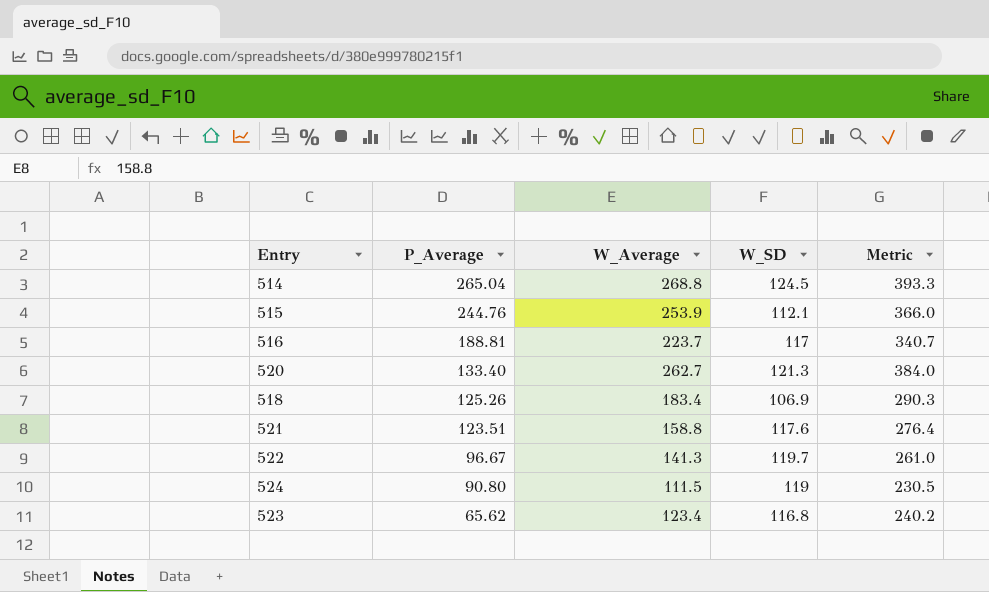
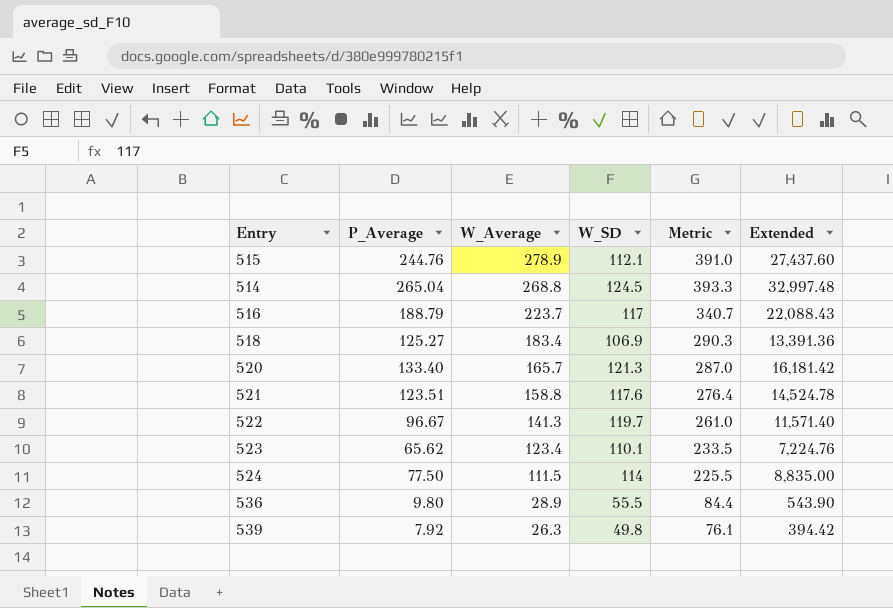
row order: P_Average descending -> W_Average descending
column Extended | formula: none -> [P_Average] * [W_SD]
515 | W_Average: 253.9 -> 278.9
515 | Metric: 366.0 -> 391.0
516 | P_Average: 188.81 -> 188.79
518 | P_Average: 125.26 -> 125.27
520 | W_Average: 262.7 -> 165.7
520 | Metric: 384.0 -> 287.0
523 | W_SD: 116.8 -> 110.1
523 | Metric: 240.2 -> 233.5
524 | P_Average: 90.80 -> 77.50
524 | W_SD: 119 -> 114
524 | Metric: 230.5 -> 225.5
row 536: none -> 9.80 | 28.9 | 55.5 | 84.4 | 543.90
row 539: none -> 7.92 | 26.3 | 49.8 | 76.1 | 394.42

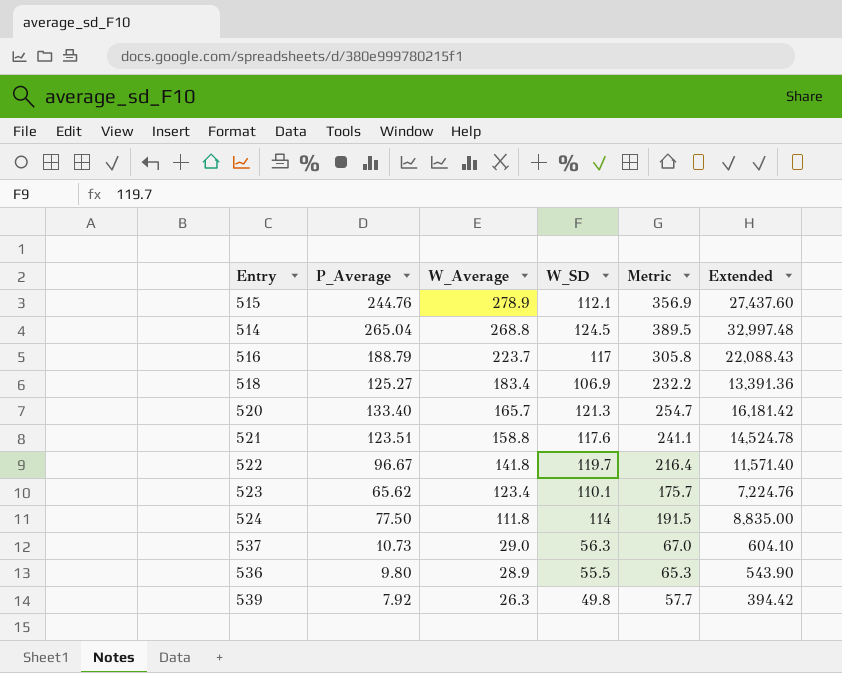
column Metric | formula: [W_Average] + [W_SD] -> [P_Average] + [W_SD]
522 | W_Average: 141.3 -> 141.8
524 | W_Average: 111.5 -> 111.8
row 537: none -> 10.73 | 29.0 | 56.3 | 67.0 | 604.10

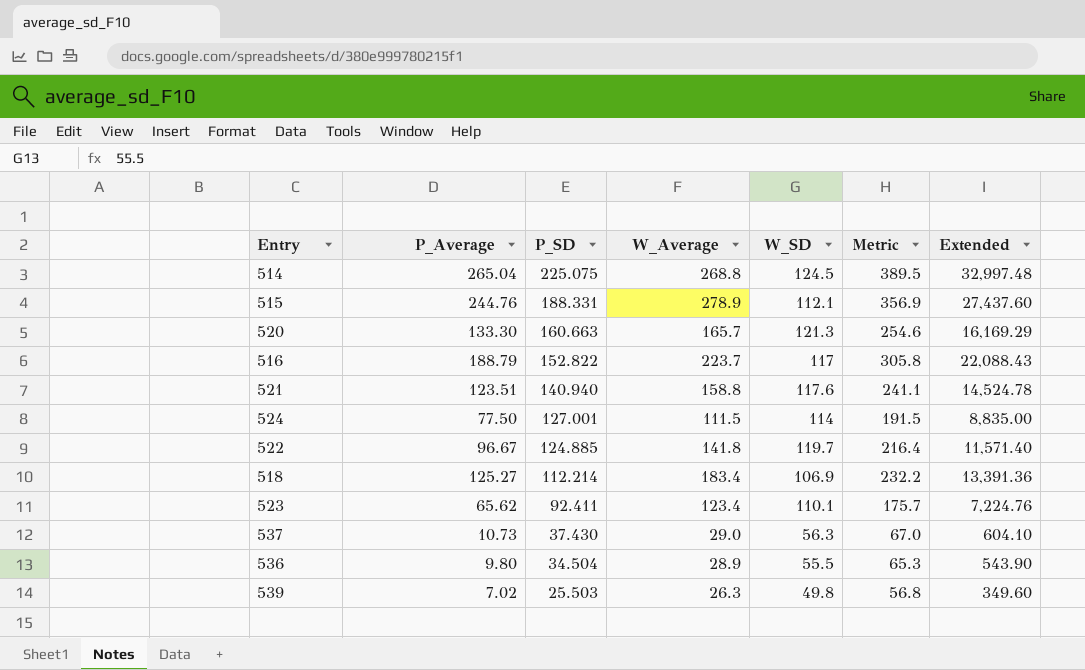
row order: W_Average descending -> P_SD descending
column P_SD | position: none -> 3
520 | P_Average: 133.40 -> 133.30
520 | Metric: 254.7 -> 254.6
520 | Extended: 16,181.42 -> 16,169.29
524 | W_Average: 111.8 -> 111.5
539 | P_Average: 7.92 -> 7.02
539 | Metric: 57.7 -> 56.8
539 | Extended: 394.42 -> 349.60

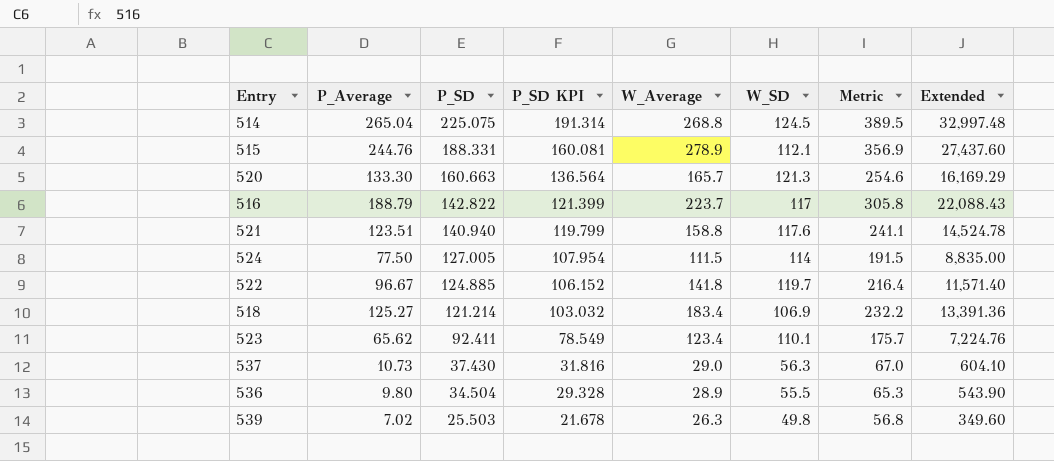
column P_SD KPI | formula: none -> [P_SD] * 0.85
516 | P_SD: 152.822 -> 142.822
524 | P_SD: 127.001 -> 127.005
518 | P_SD: 112.214 -> 121.214

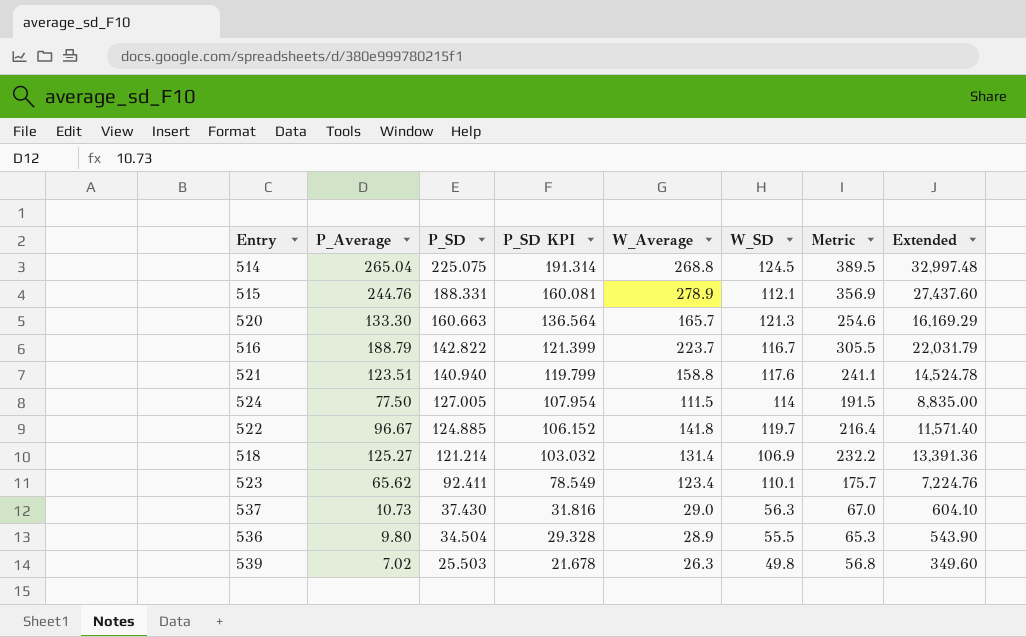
516 | W_SD: 117 -> 116.7
516 | Metric: 305.8 -> 305.5
516 | Extended: 22,088.43 -> 22,031.79
518 | W_Average: 183.4 -> 131.4

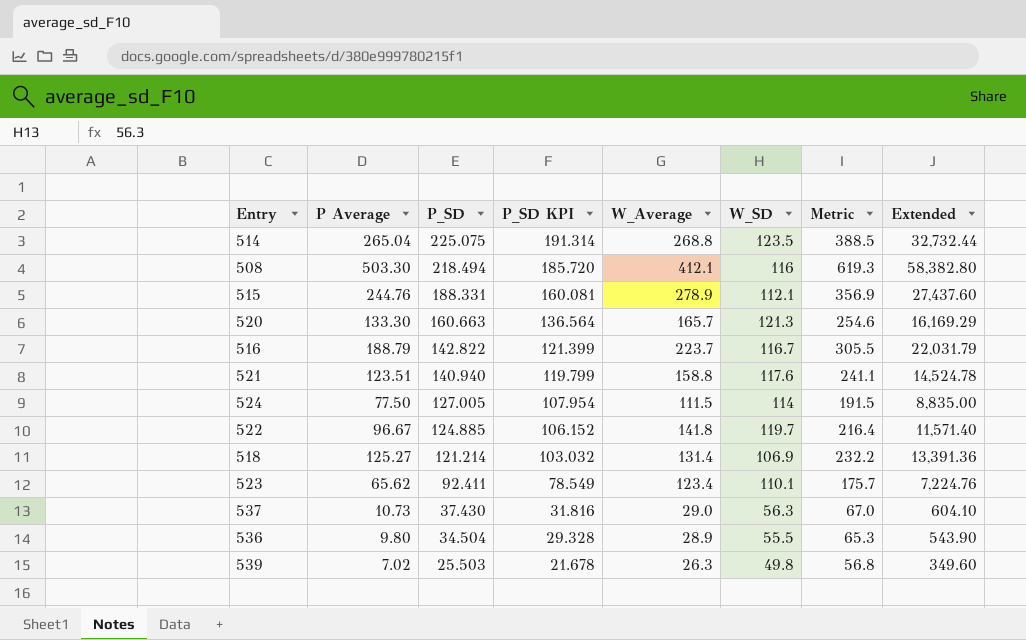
column name: P_Average -> P Average
514 | W_SD: 124.5 -> 123.5
514 | Metric: 389.5 -> 388.5
514 | Extended: 32,997.48 -> 32,732.44
row 508: none -> 503.30 | 218.494 | 185.720 | 412.1 | 116 | 619.3 | 58,382.80

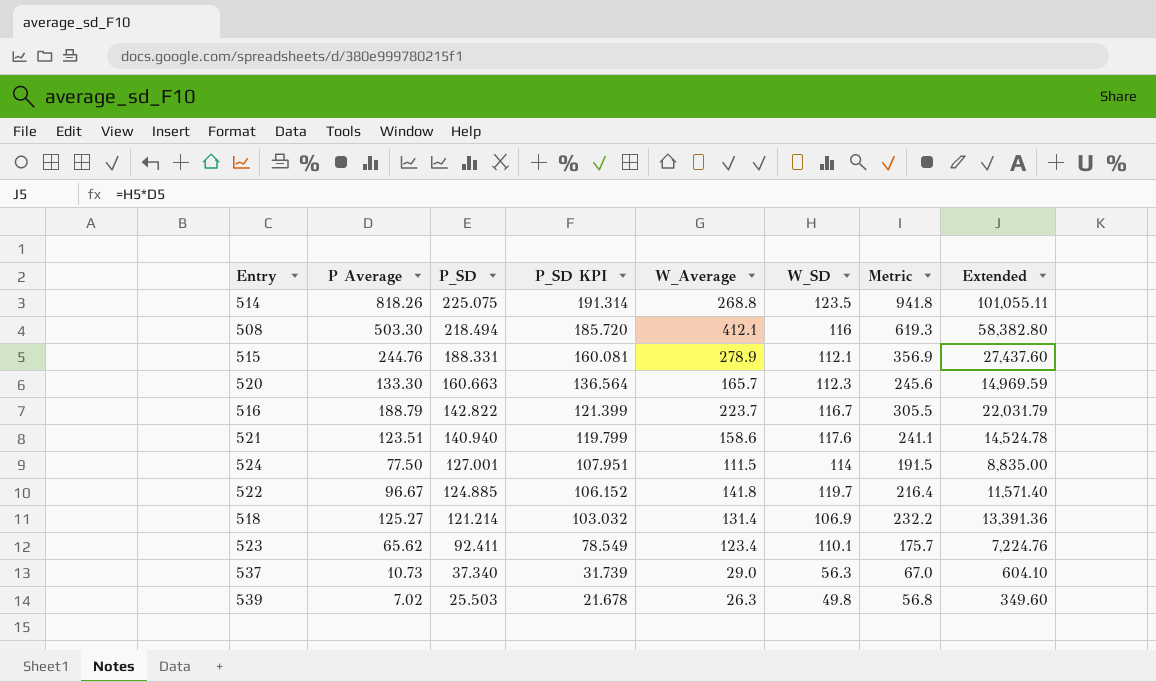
row 536: 9.80 | 34.504 | 29.328 | 28.9 | 55.5 | 65.3 | 543.90 -> none
514 | P Average: 265.04 -> 818.26
514 | Metric: 388.5 -> 941.8
514 | Extended: 32,732.44 -> 101,055.11
520 | W_SD: 121.3 -> 112.3
520 | Metric: 254.6 -> 245.6
520 | Extended: 16,169.29 -> 14,969.59
521 | W_Average: 158.8 -> 158.6
524 | P_SD: 127.005 -> 127.001
524 | P_SD KPI: 107.954 -> 107.951
537 | P_SD: 37.430 -> 37.340
537 | P_SD KPI: 31.816 -> 31.739

